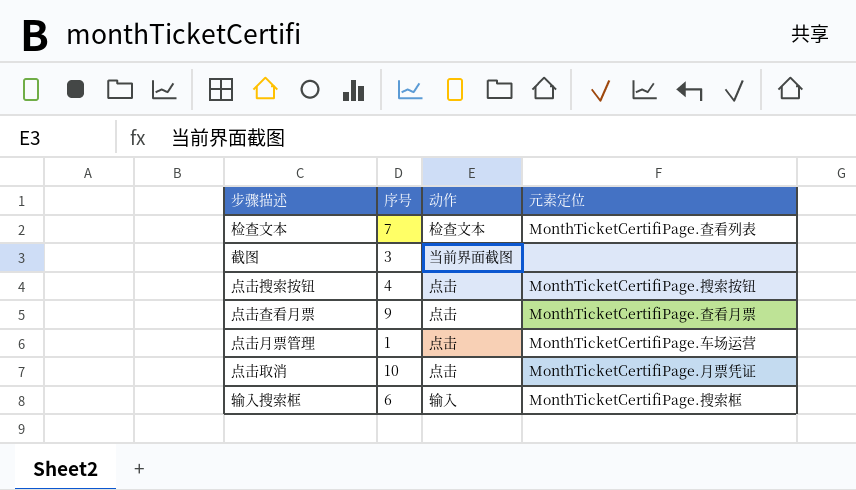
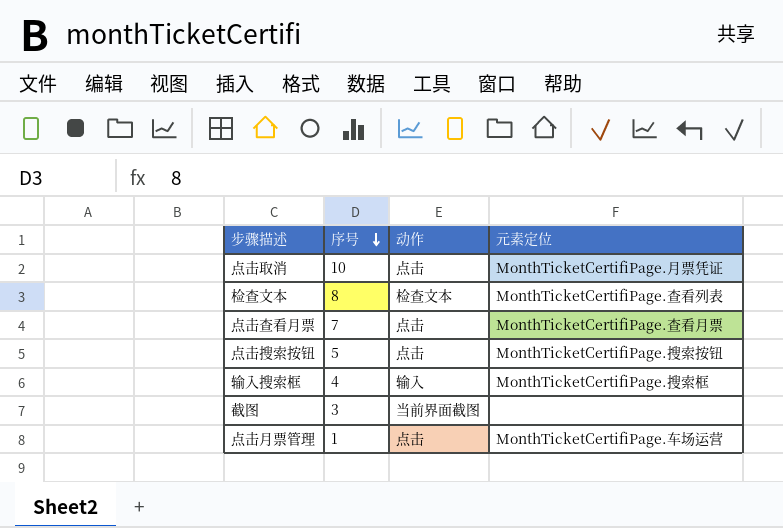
row order: none -> 序号 descending
检查文本 | 序号: 7 -> 8
点击查看月票 | 序号: 9 -> 7
点击搜索按钮 | 序号: 4 -> 5
输入搜索框 | 序号: 6 -> 4

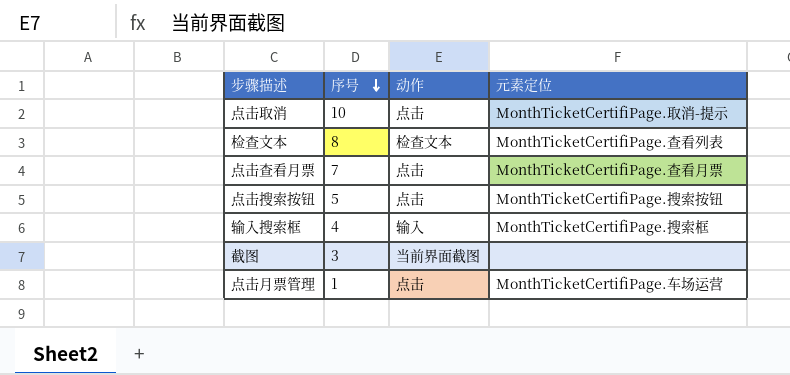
点击取消 | 元素定位: MonthTicketCertifiPage.月票凭证 -> MonthTicketCertifiPage.取消-提示

